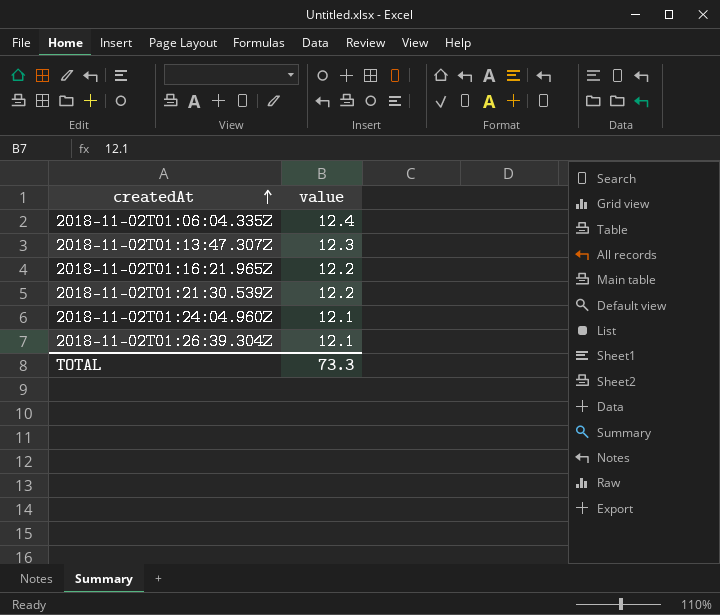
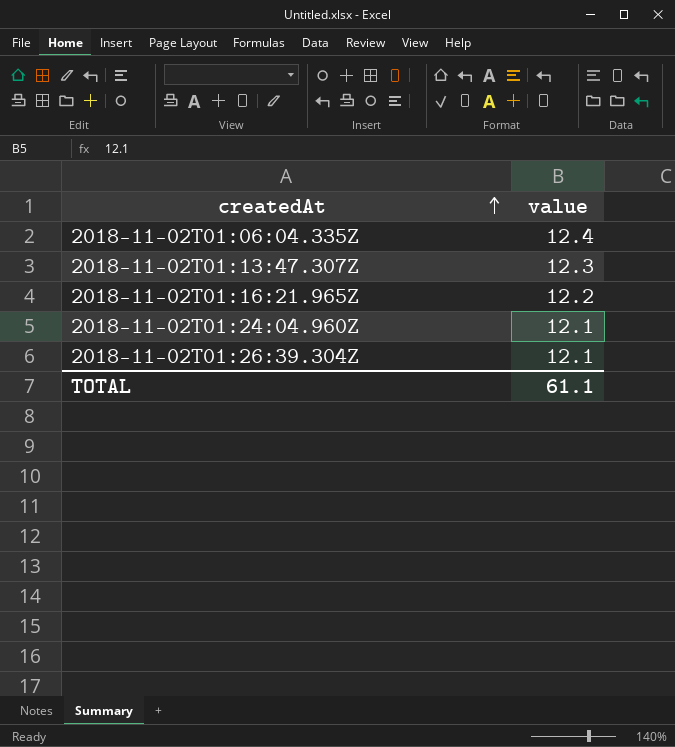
row 2018-11-02T01:21:30.539Z: 12.2 -> none
TOTAL | value: 73.3 -> 61.1

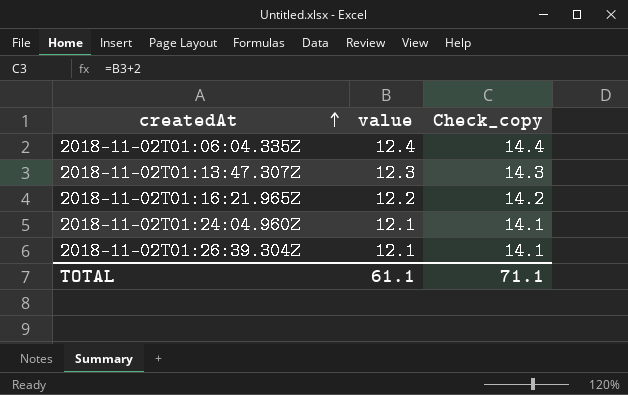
column Check_copy | formula: none -> [value] + 2

